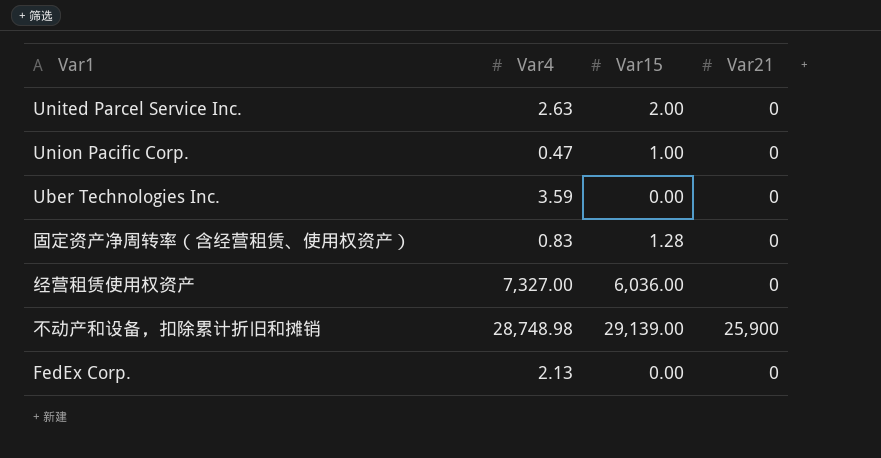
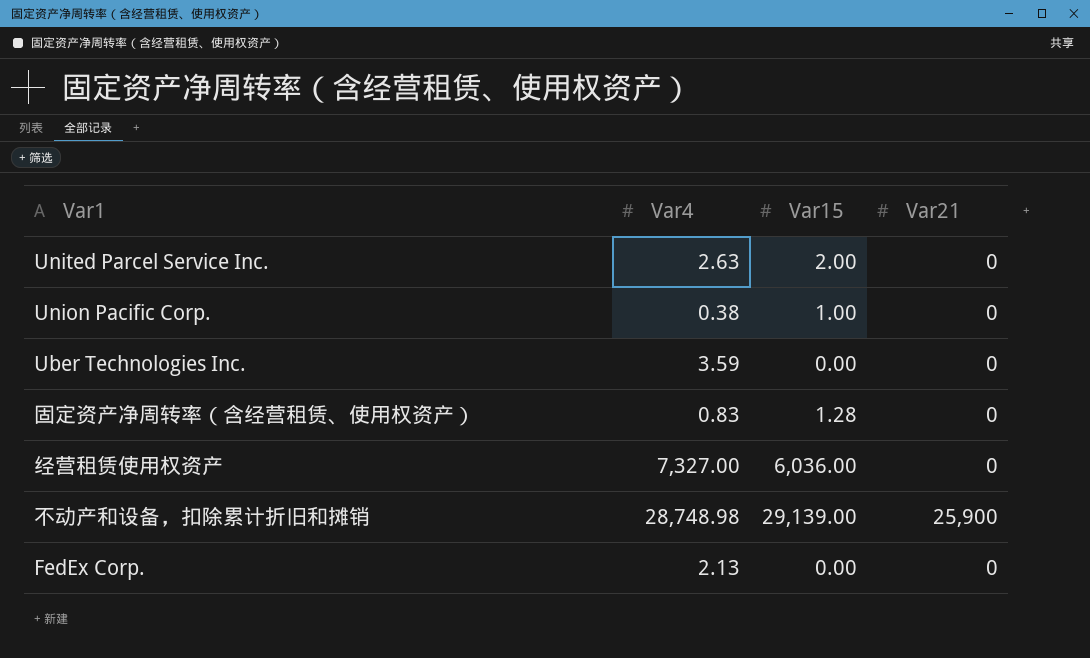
Union Pacific Corp. | Var4: 0.47 -> 0.38

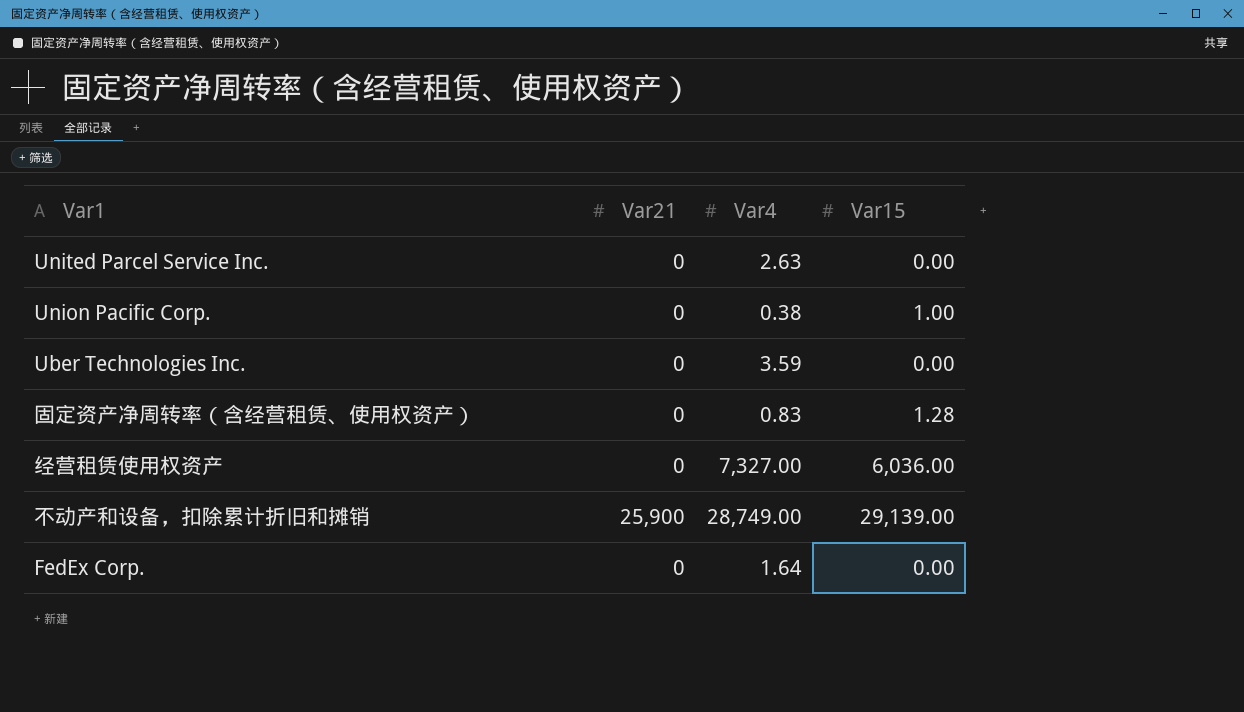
column Var21 | position: 4 -> 2
United Parcel Service Inc. | Var15: 2.00 -> 0.00
不动产和设备，扣除累计折旧和摊销 | Var4: 28,748.98 -> 28,749.00
FedEx Corp. | Var4: 2.13 -> 1.64

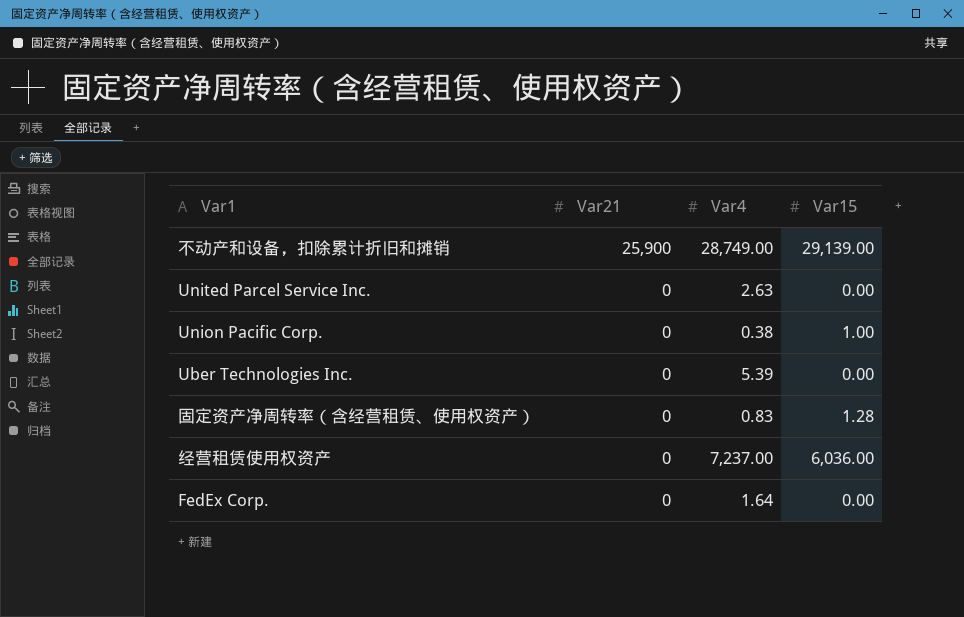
row order: none -> Var21 descending
Uber Technologies Inc. | Var4: 3.59 -> 5.39
经营租赁使用权资产 | Var4: 7,327.00 -> 7,237.00

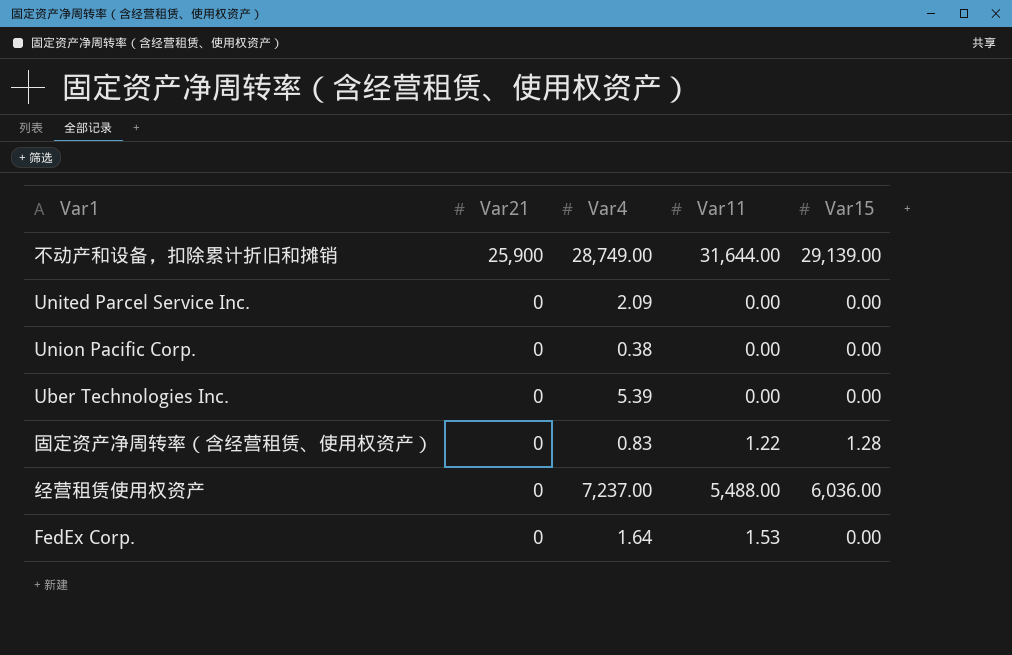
column Var11 | position: none -> 4
United Parcel Service Inc. | Var4: 2.63 -> 2.09
Union Pacific Corp. | Var15: 1.00 -> 0.00

